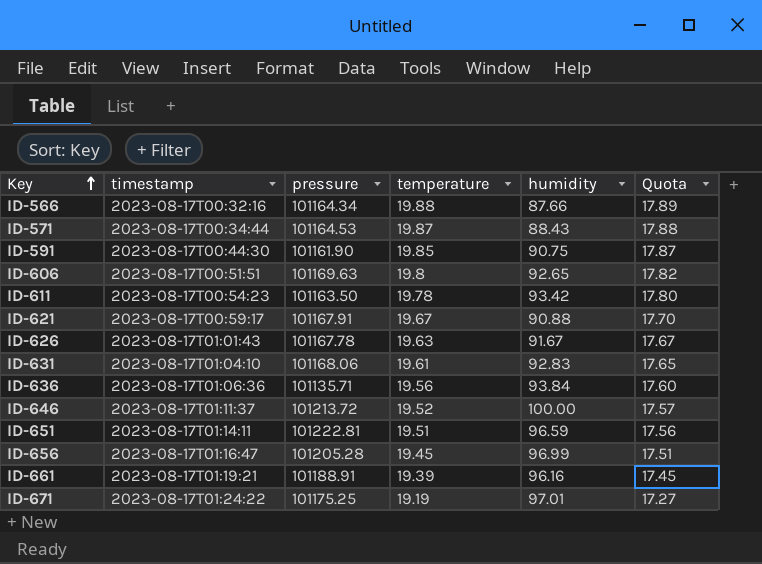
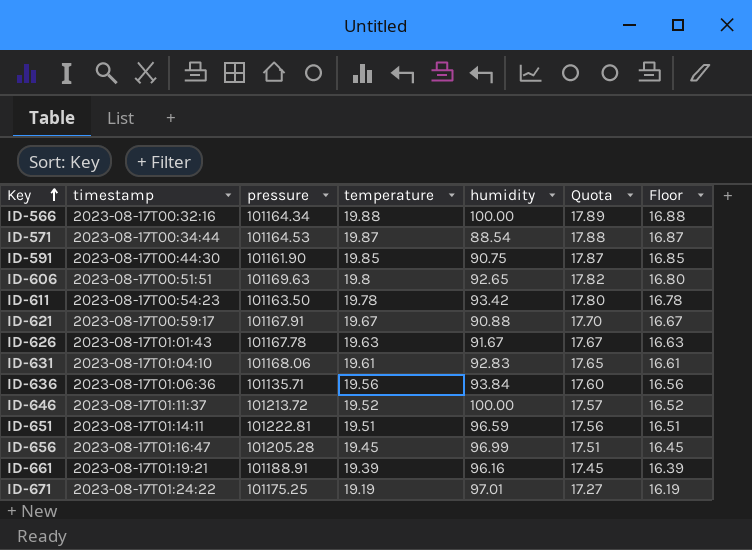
column Floor | formula: none -> [temperature] - 3
ID-566 | humidity: 87.66 -> 100.00
ID-571 | humidity: 88.43 -> 88.54

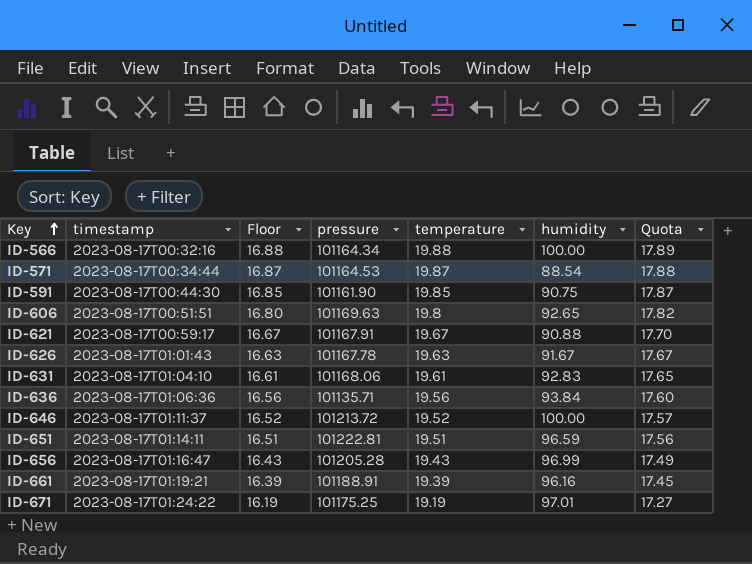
column Floor | position: 7 -> 3
row ID-611: 2023-08-17T00:54:23 | 101163.50 | 19.78 | 93.42 | 17.80 | 16.78 -> none
ID-656 | Floor: 16.45 -> 16.43
ID-656 | temperature: 19.45 -> 19.43
ID-656 | Quota: 17.51 -> 17.49

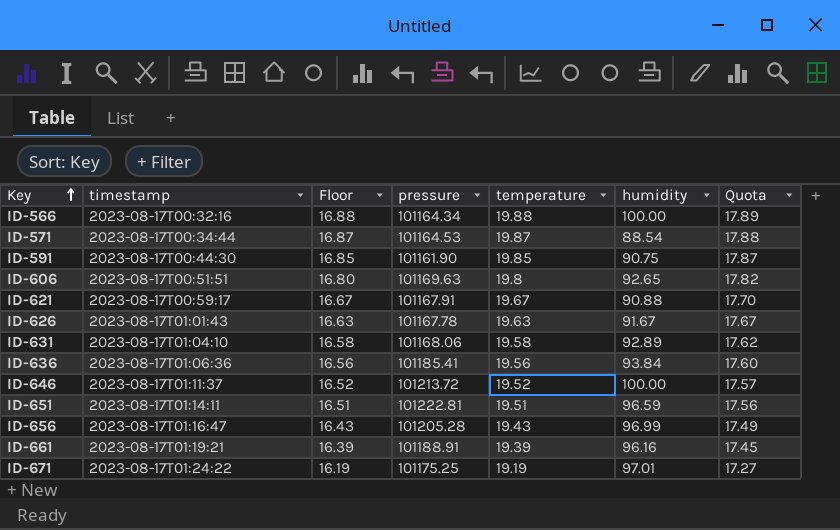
ID-631 | Floor: 16.61 -> 16.58
ID-631 | temperature: 19.61 -> 19.58
ID-631 | humidity: 92.83 -> 92.89
ID-631 | Quota: 17.65 -> 17.62
ID-636 | pressure: 101135.71 -> 101185.41

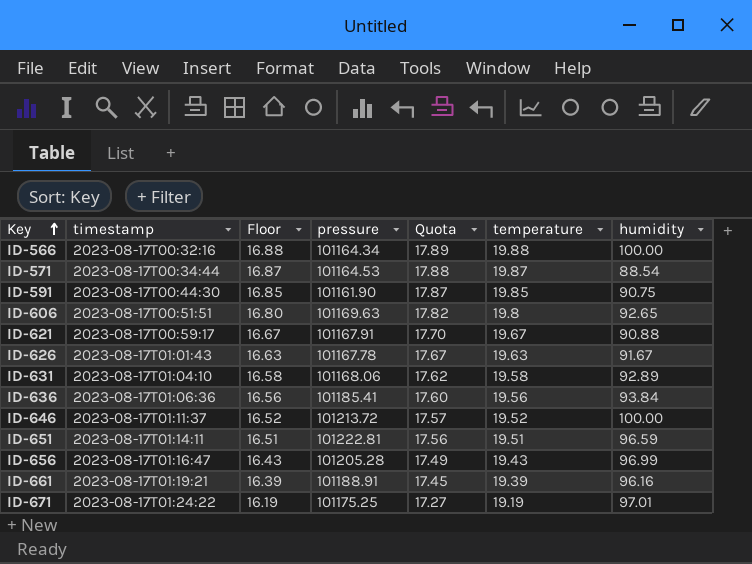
column Quota | position: 7 -> 5

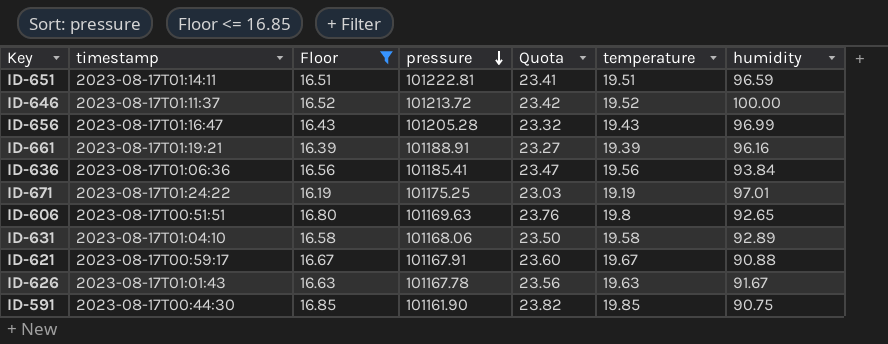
filter: none -> Floor <= 16.85
row order: Key ascending -> pressure descending
column Quota | formula: [temperature] * 0.9 -> [temperature] * 1.2

